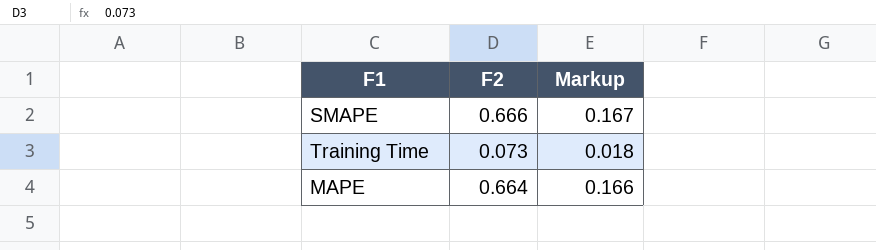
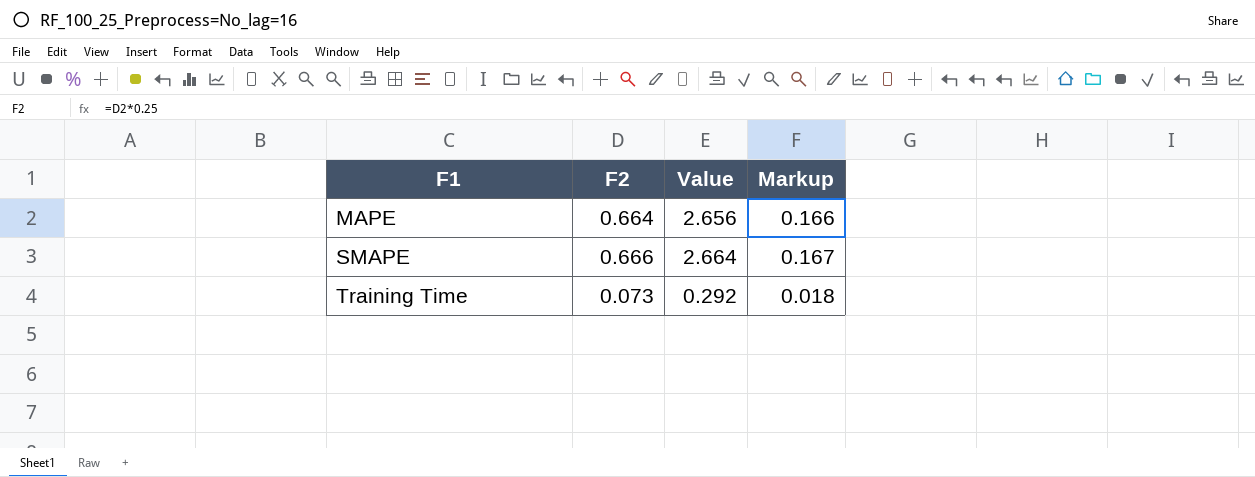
row order: none -> F1 ascending
column Value | formula: none -> [F2] * 4

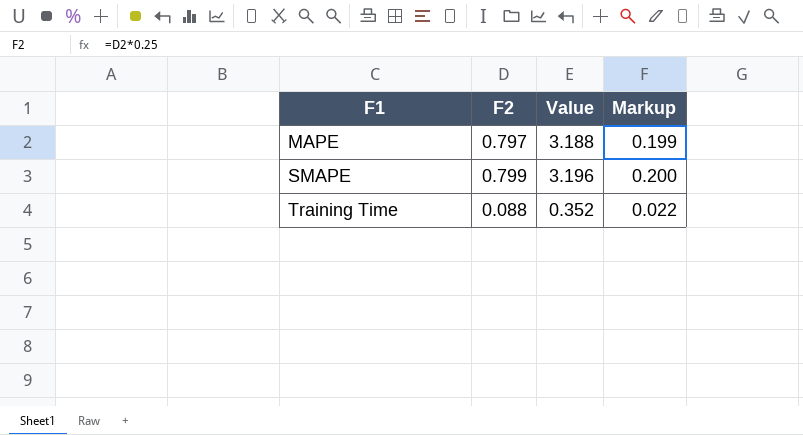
MAPE | F2: 0.664 -> 0.797
MAPE | Value: 2.656 -> 3.188
MAPE | Markup: 0.166 -> 0.199
SMAPE | F2: 0.666 -> 0.799
SMAPE | Value: 2.664 -> 3.196
SMAPE | Markup: 0.167 -> 0.200
Training Time | F2: 0.073 -> 0.088
Training Time | Value: 0.292 -> 0.352
Training Time | Markup: 0.018 -> 0.022

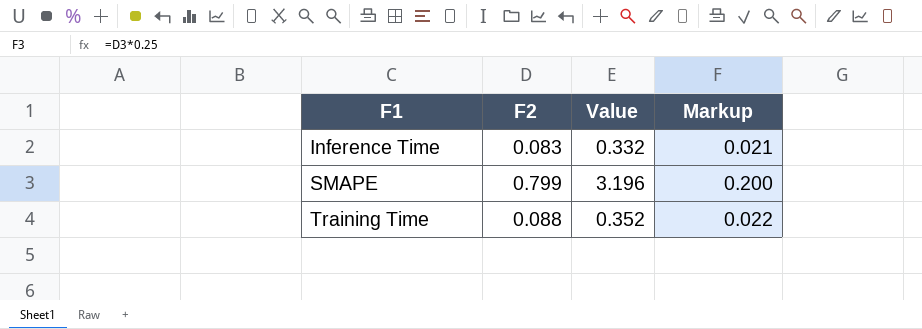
row MAPE: 0.797 | 3.188 | 0.199 -> none
row Inference Time: none -> 0.083 | 0.332 | 0.021

